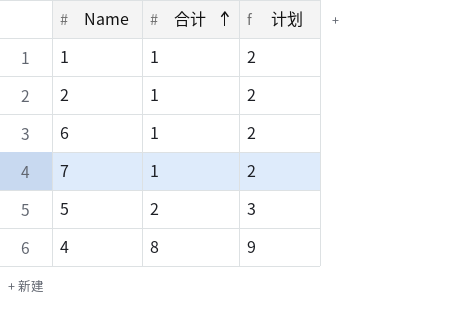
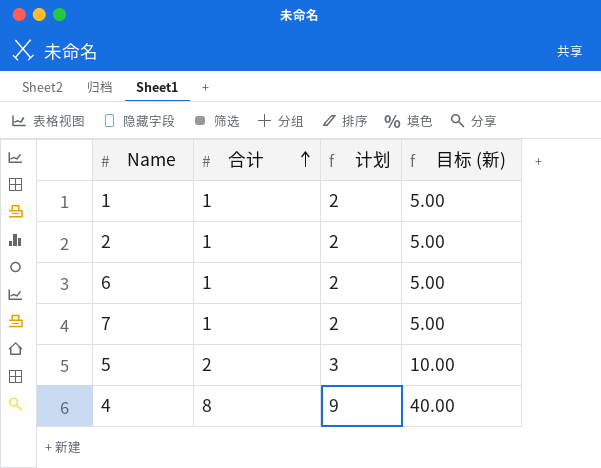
column 目标 (新) | formula: none -> [合计] * 5

